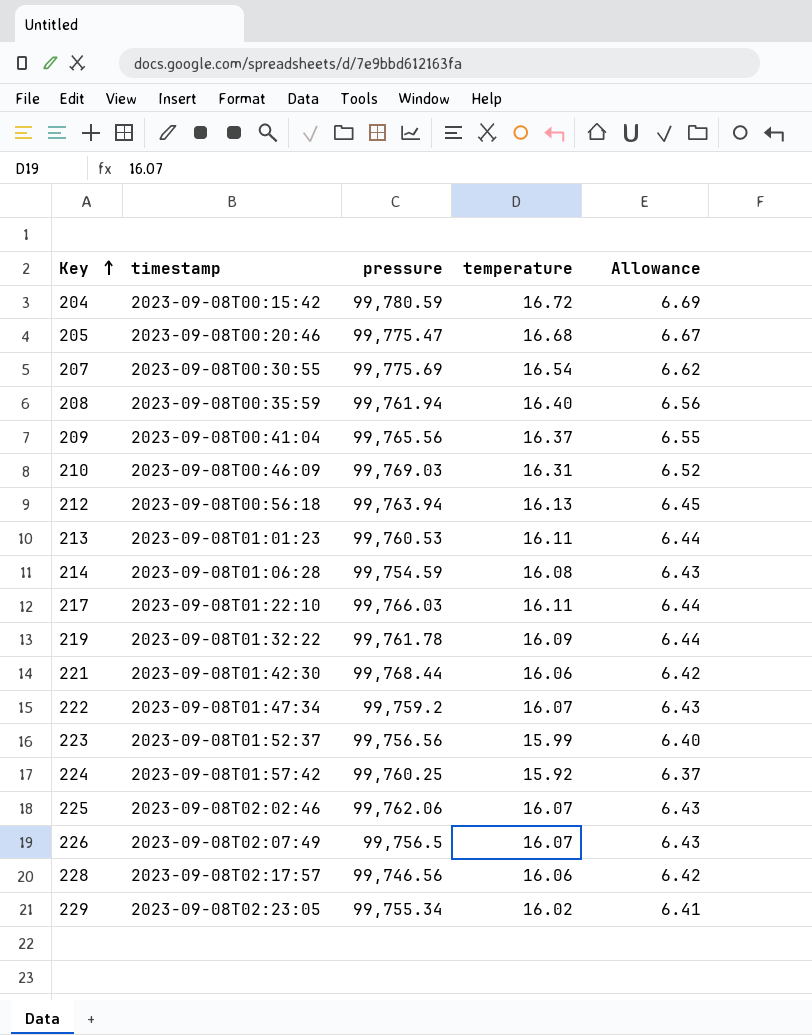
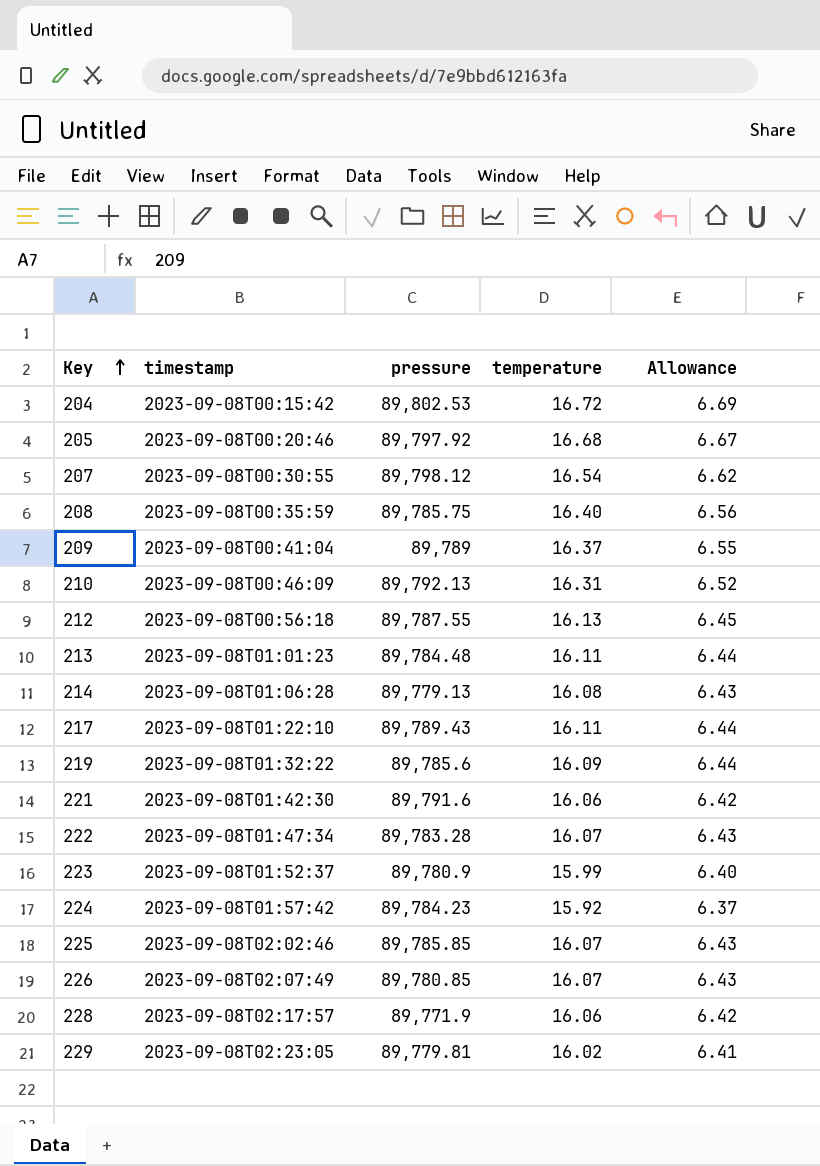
204 | pressure: 99,780.59 -> 89,802.53
205 | pressure: 99,775.47 -> 89,797.92
207 | pressure: 99,775.69 -> 89,798.12
208 | pressure: 99,761.94 -> 89,785.75
209 | pressure: 99,765.56 -> 89,789
210 | pressure: 99,769.03 -> 89,792.13
212 | pressure: 99,763.94 -> 89,787.55
213 | pressure: 99,760.53 -> 89,784.48
214 | pressure: 99,754.59 -> 89,779.13
217 | pressure: 99,766.03 -> 89,789.43
219 | pressure: 99,761.78 -> 89,785.6
221 | pressure: 99,768.44 -> 89,791.6
222 | pressure: 99,759.2 -> 89,783.28
223 | pressure: 99,756.56 -> 89,780.9
224 | pressure: 99,760.25 -> 89,784.23
225 | pressure: 99,762.06 -> 89,785.85
226 | pressure: 99,756.5 -> 89,780.85
228 | pressure: 99,746.56 -> 89,771.9
229 | pressure: 99,755.34 -> 89,779.81

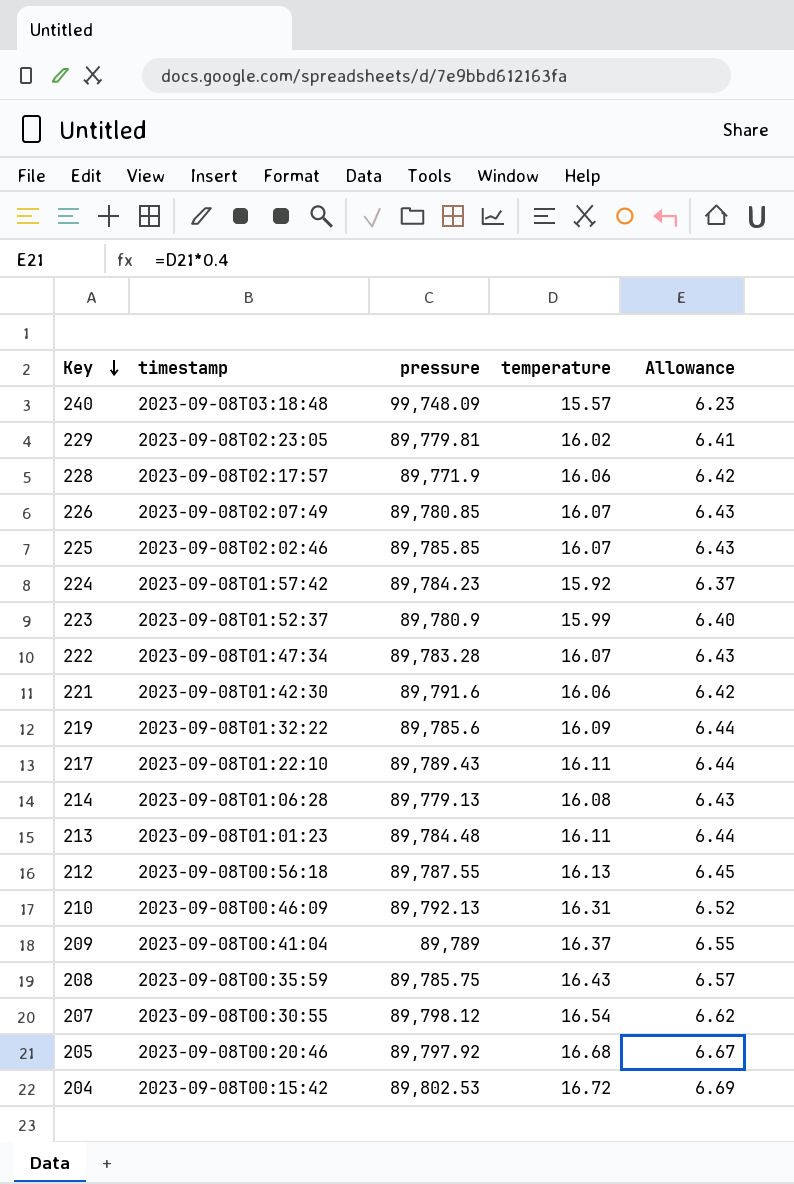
row order: Key ascending -> Key descending
row 240: none -> 2023-09-08T03:18:48 | 99,748.09 | 15.57 | 6.23
208 | temperature: 16.40 -> 16.43
208 | Allowance: 6.56 -> 6.57

